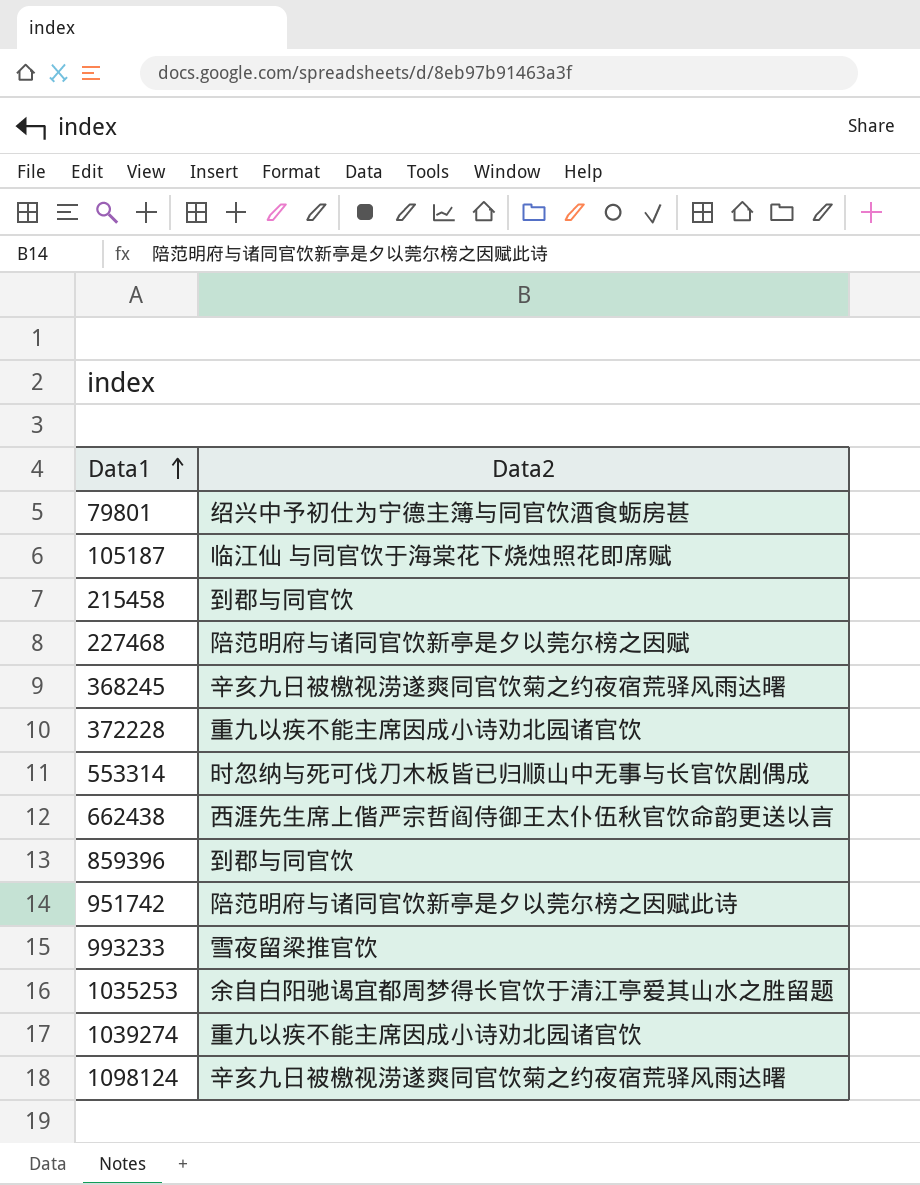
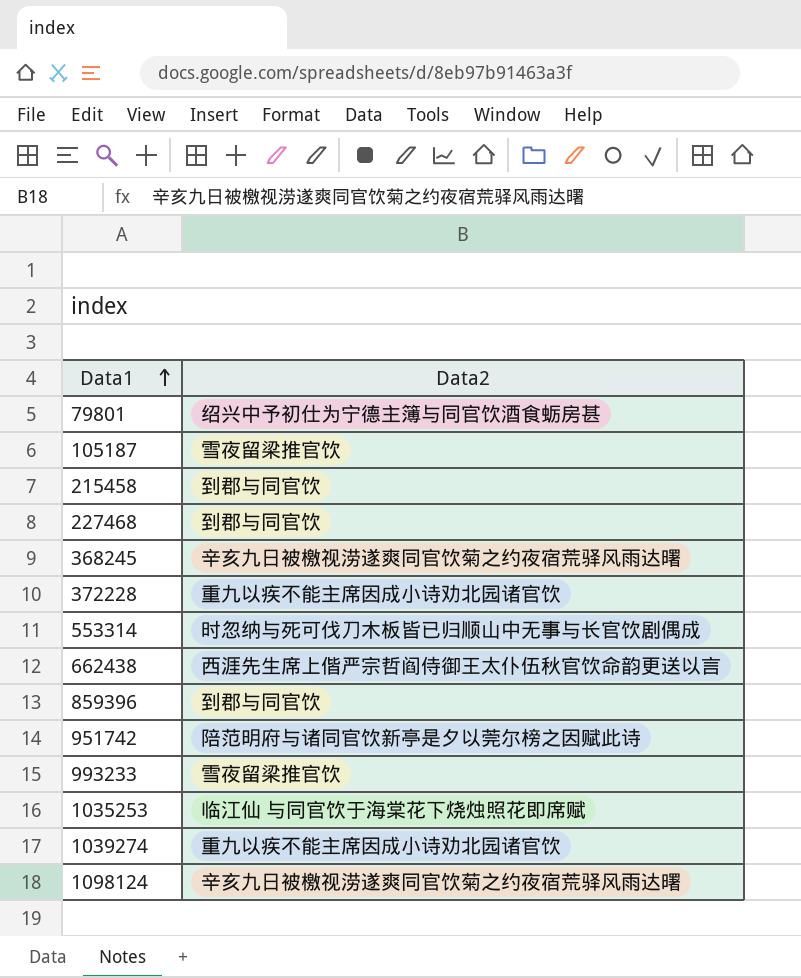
105187 | Data2: 临江仙 与同官饮于海棠花下烧烛照花即席赋 -> 雪夜留梁推官饮
227468 | Data2: 陪范明府与诸同官饮新亭是夕以莞尔榜之因赋 -> 到郡与同官饮
1035253 | Data2: 余自白阳驰谒宜都周梦得长官饮于清江亭爱其山水之胜留题 -> 临江仙 与同官饮于海棠花下烧烛照花即席赋

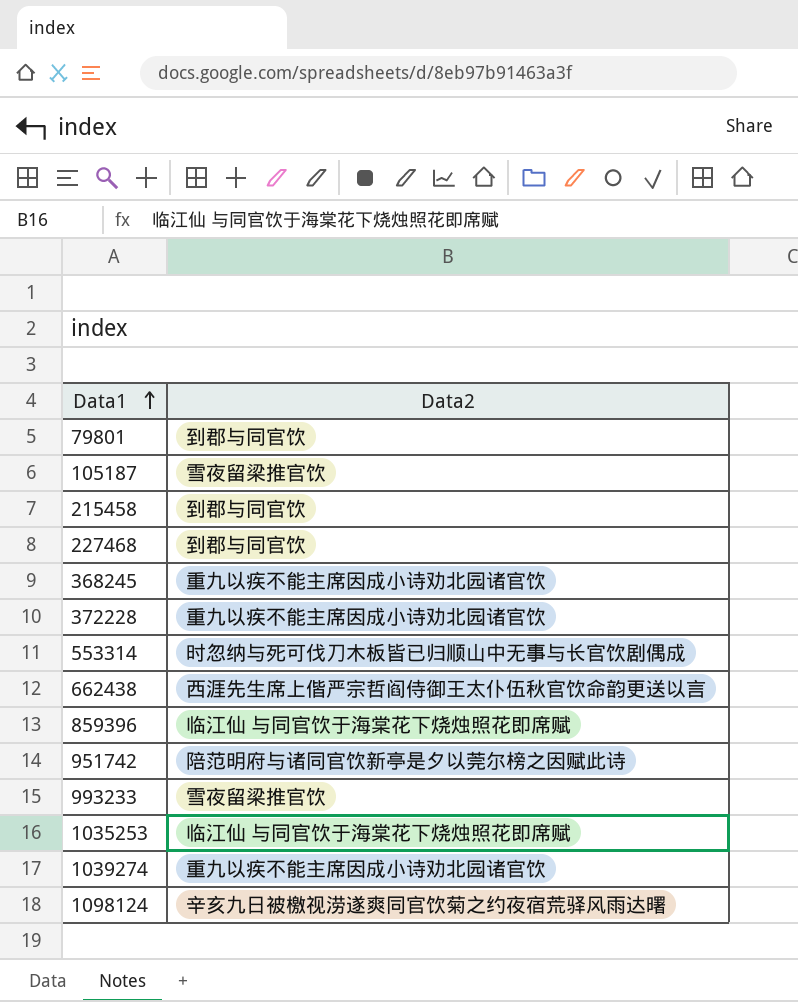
79801 | Data2: 绍兴中予初仕为宁德主簿与同官饮酒食蛎房甚 -> 到郡与同官饮
368245 | Data2: 辛亥九日被檄视涝遂爽同官饮菊之约夜宿荒驿风雨达曙 -> 重九以疾不能主席因成小诗劝北园诸官饮
859396 | Data2: 到郡与同官饮 -> 临江仙 与同官饮于海棠花下烧烛照花即席赋

